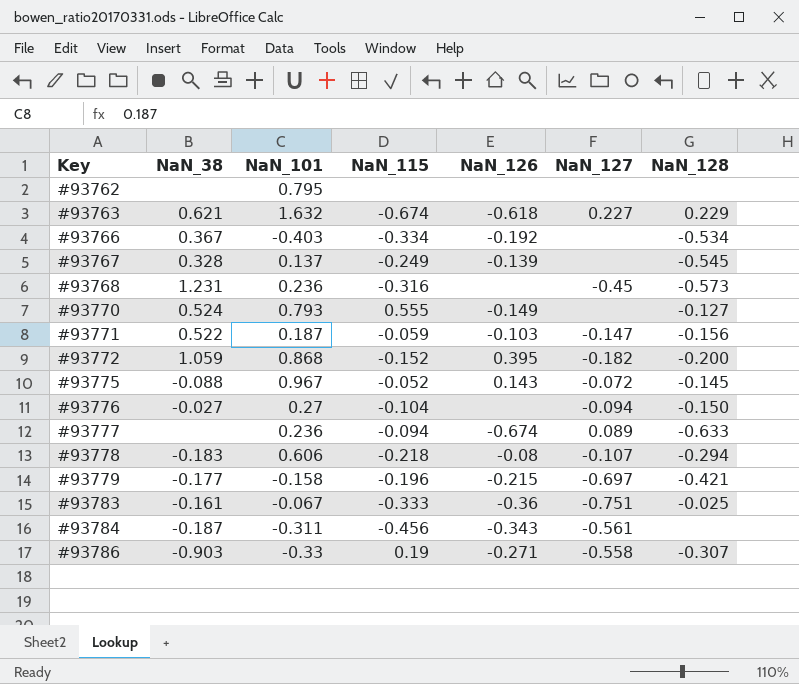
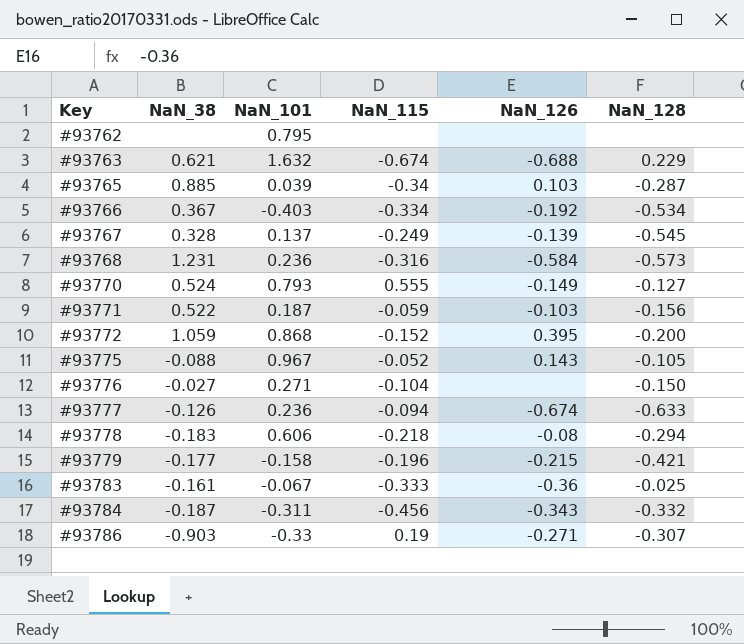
column NaN_127 | position: 6 -> none
#93763 | NaN_126: -0.618 -> -0.688
row #93765: none -> 0.885 | 0.039 | -0.34 | 0.103 | -0.287
#93768 | NaN_126: none -> -0.584
#93775 | NaN_128: -0.145 -> -0.105
#93776 | NaN_101: 0.27 -> 0.271
#93777 | NaN_38: none -> -0.126
#93784 | NaN_128: none -> -0.332

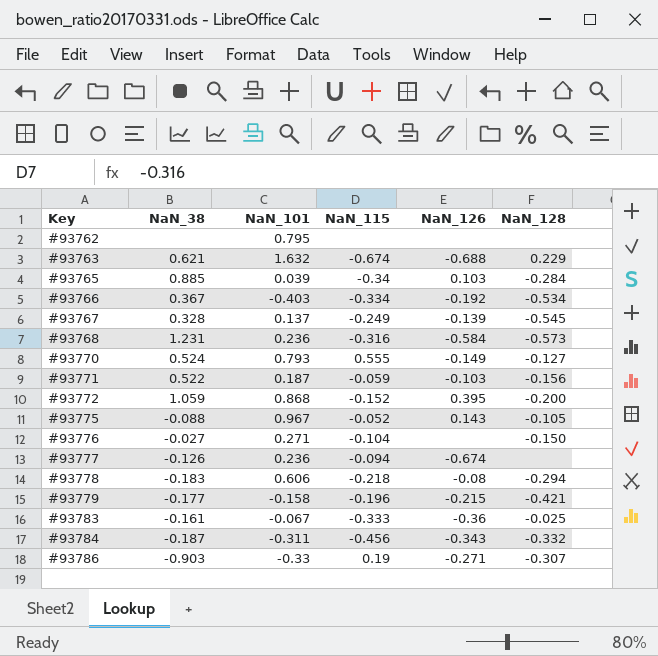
#93765 | NaN_128: -0.287 -> -0.284
#93777 | NaN_128: -0.633 -> none

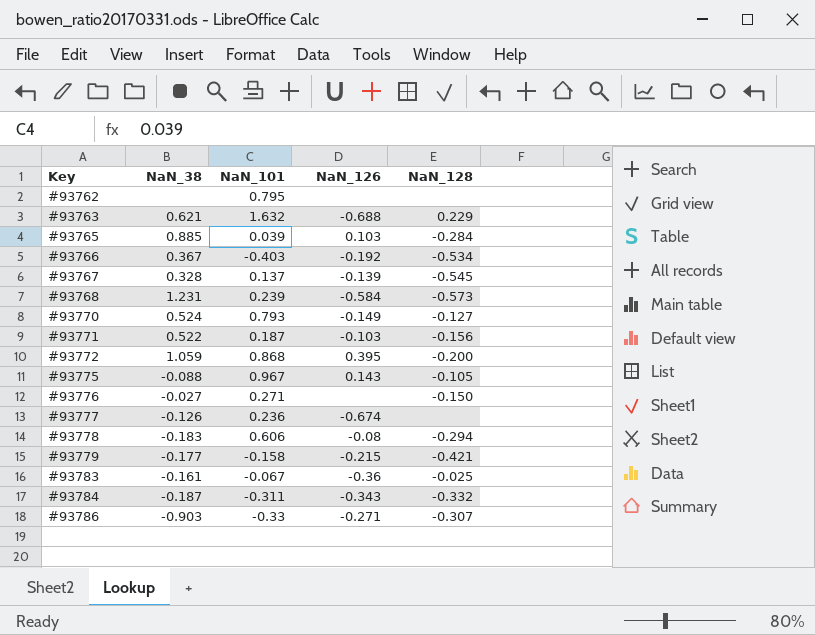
column NaN_115 | position: 4 -> none
#93768 | NaN_101: 0.236 -> 0.239

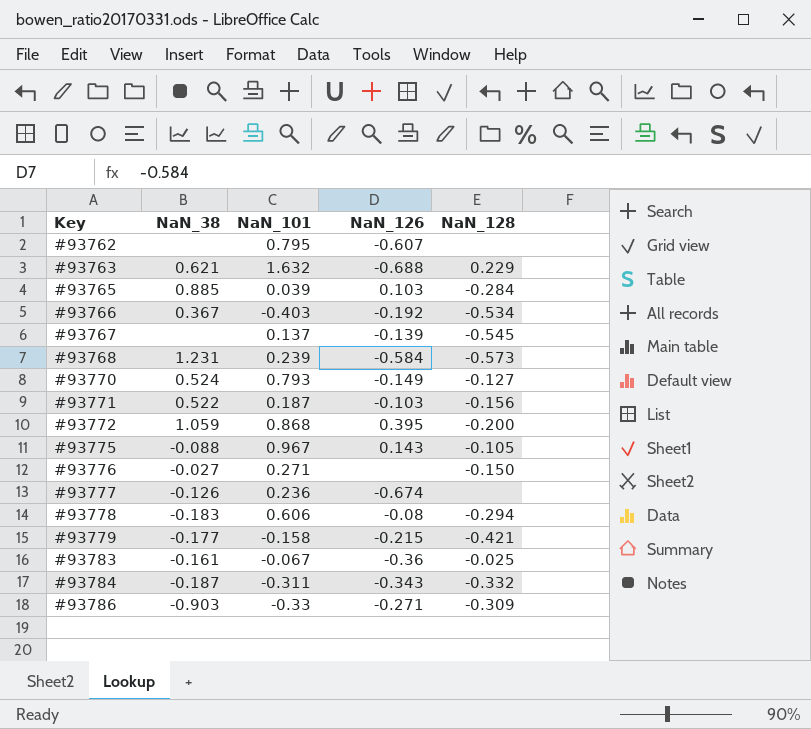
#93762 | NaN_126: none -> -0.607
#93767 | NaN_38: 0.328 -> none
#93786 | NaN_128: -0.307 -> -0.309

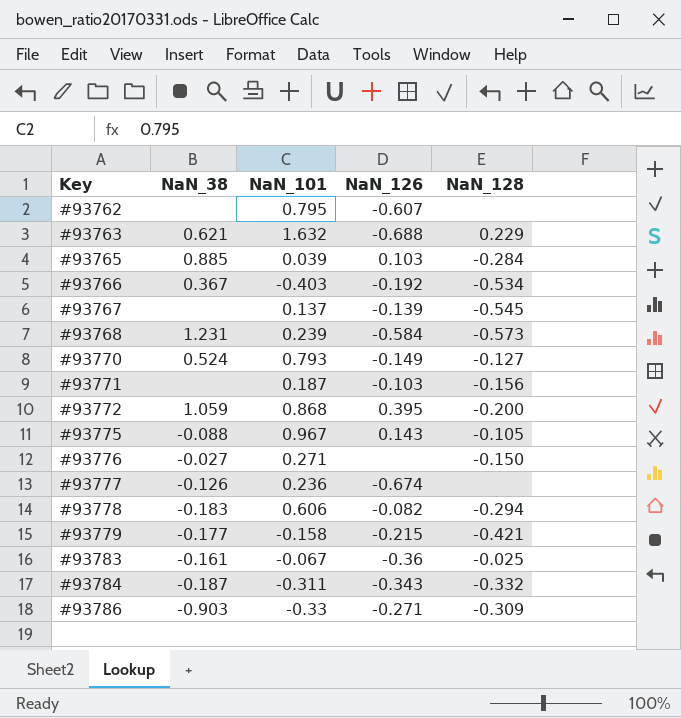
#93771 | NaN_38: 0.522 -> none
#93778 | NaN_126: -0.08 -> -0.082

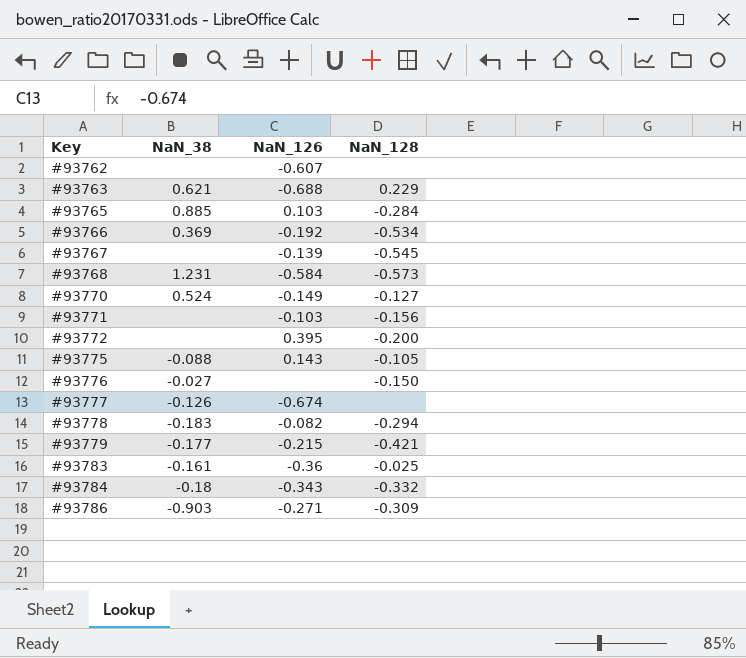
column NaN_101 | position: 3 -> none
#93766 | NaN_38: 0.367 -> 0.369
#93772 | NaN_38: 1.059 -> none
#93784 | NaN_38: -0.187 -> -0.18

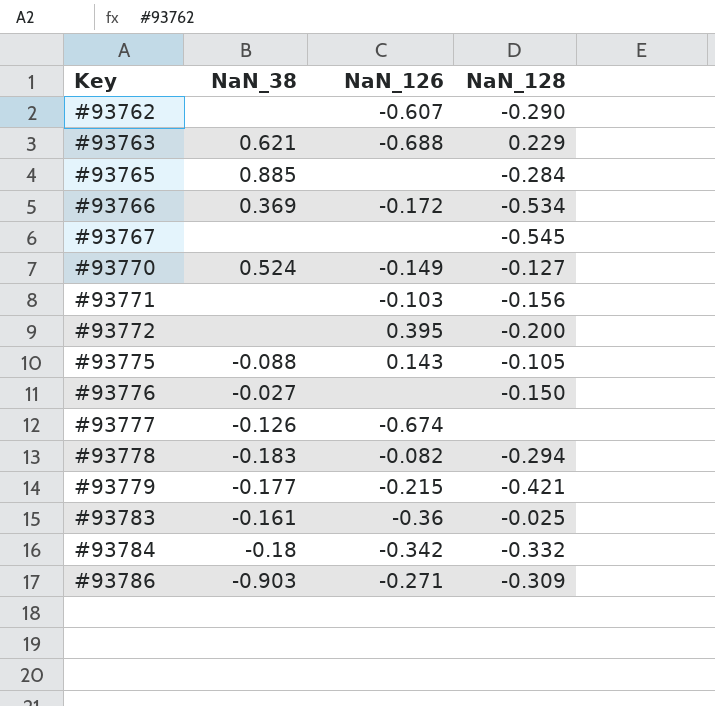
row #93768: 1.231 | -0.584 | -0.573 -> none
#93762 | NaN_128: none -> -0.290
#93765 | NaN_126: 0.103 -> none
#93766 | NaN_126: -0.192 -> -0.172
#93767 | NaN_126: -0.139 -> none
#93784 | NaN_126: -0.343 -> -0.342

